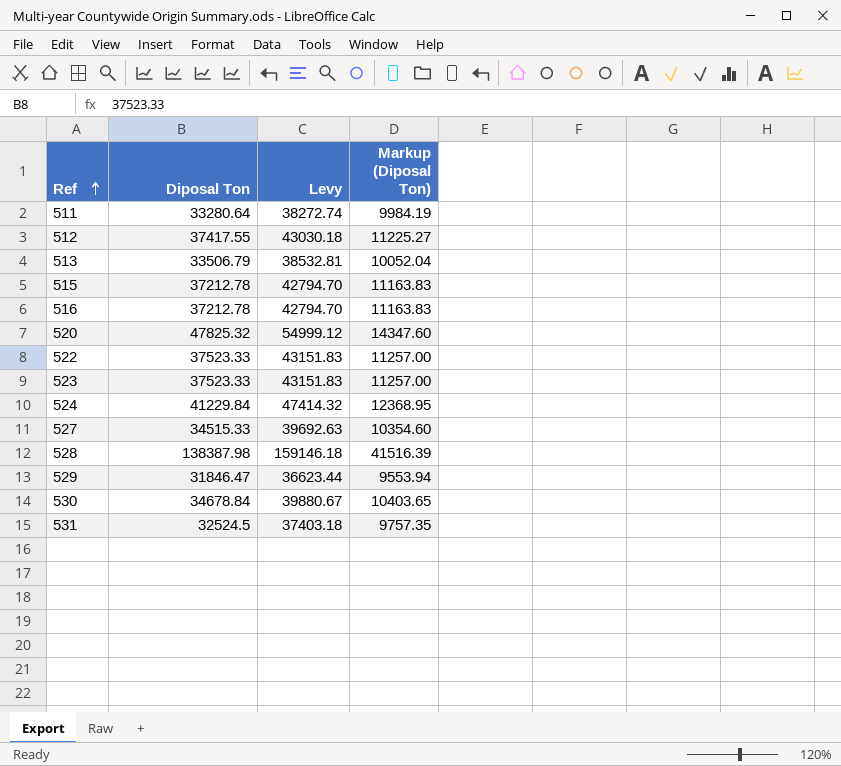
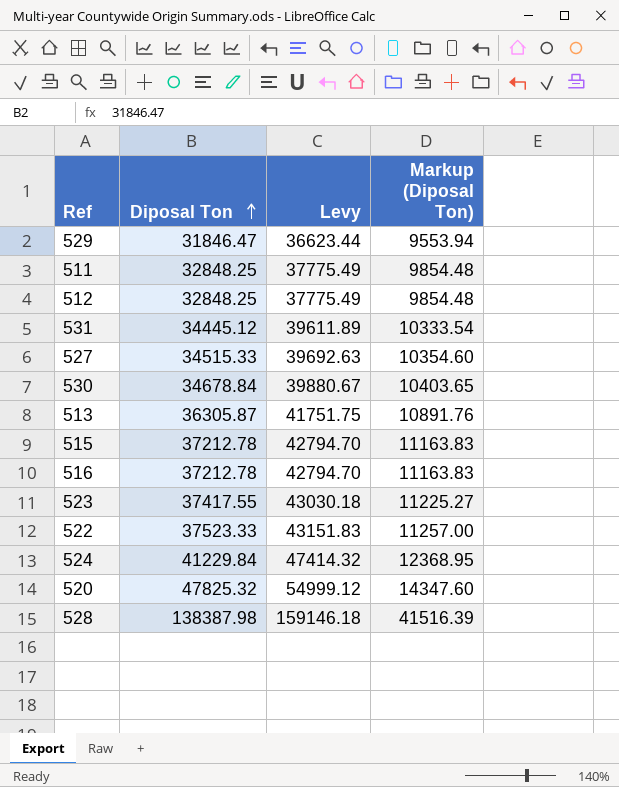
row order: Ref ascending -> Diposal Ton ascending
511 | Diposal Ton: 33280.64 -> 32848.25
511 | Levy: 38272.74 -> 37775.49
511 | Markup (Diposal Ton): 9984.19 -> 9854.48
512 | Diposal Ton: 37417.55 -> 32848.25
512 | Levy: 43030.18 -> 37775.49
512 | Markup (Diposal Ton): 11225.27 -> 9854.48
531 | Diposal Ton: 32524.5 -> 34445.12
531 | Levy: 37403.18 -> 39611.89
531 | Markup (Diposal Ton): 9757.35 -> 10333.54
513 | Diposal Ton: 33506.79 -> 36305.87
513 | Levy: 38532.81 -> 41751.75
513 | Markup (Diposal Ton): 10052.04 -> 10891.76
523 | Diposal Ton: 37523.33 -> 37417.55
523 | Levy: 43151.83 -> 43030.18
523 | Markup (Diposal Ton): 11257.00 -> 11225.27

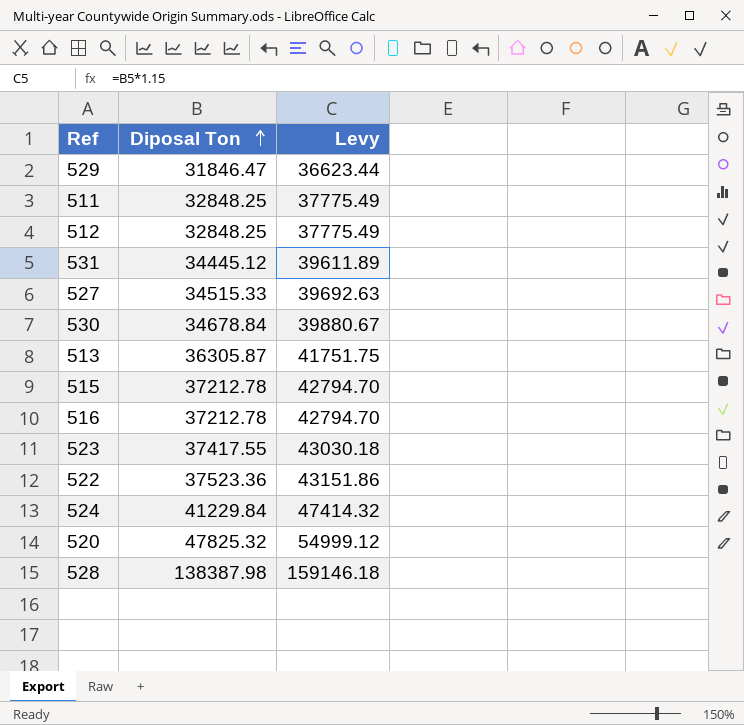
column Markup (Diposal Ton) | formula: [Diposal Ton] * 0.3 -> none
522 | Diposal Ton: 37523.33 -> 37523.36
522 | Levy: 43151.83 -> 43151.86

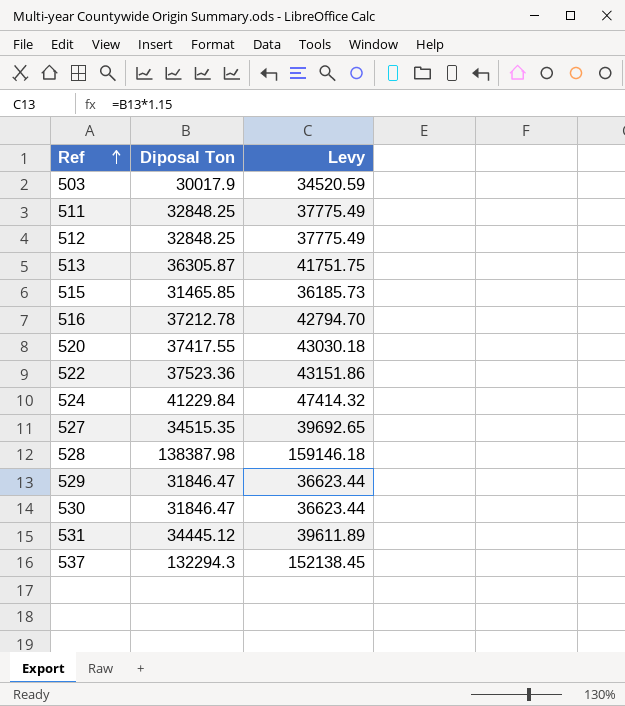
row order: Diposal Ton ascending -> Ref ascending
row 523: 37417.55 | 43030.18 -> none
row 503: none -> 30017.9 | 34520.59
515 | Diposal Ton: 37212.78 -> 31465.85
515 | Levy: 42794.70 -> 36185.73
520 | Diposal Ton: 47825.32 -> 37417.55
520 | Levy: 54999.12 -> 43030.18
527 | Diposal Ton: 34515.33 -> 34515.35
527 | Levy: 39692.63 -> 39692.65
530 | Diposal Ton: 34678.84 -> 31846.47
530 | Levy: 39880.67 -> 36623.44
row 537: none -> 132294.3 | 152138.45

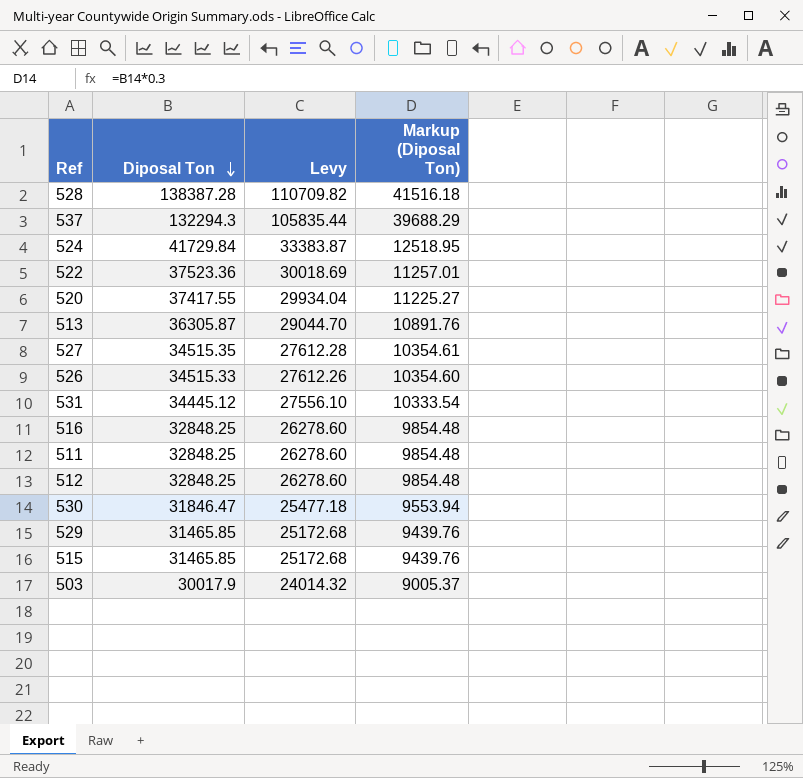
row order: Ref ascending -> Diposal Ton descending
column Levy | formula: [Diposal Ton] * 1.15 -> [Diposal Ton] * 0.8
column Markup (Diposal Ton) | formula: none -> [Diposal Ton] * 0.3
528 | Diposal Ton: 138387.98 -> 138387.28
524 | Diposal Ton: 41229.84 -> 41729.84
row 526: none -> 34515.33 | 27612.26 | 10354.60
516 | Diposal Ton: 37212.78 -> 32848.25
529 | Diposal Ton: 31846.47 -> 31465.85

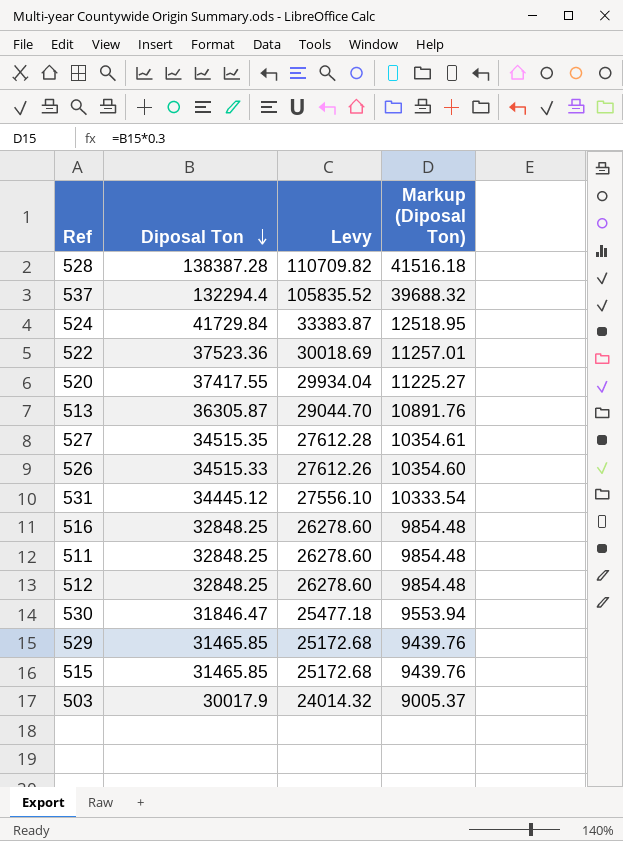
537 | Diposal Ton: 132294.3 -> 132294.4
537 | Levy: 105835.44 -> 105835.52
537 | Markup (Diposal Ton): 39688.29 -> 39688.32

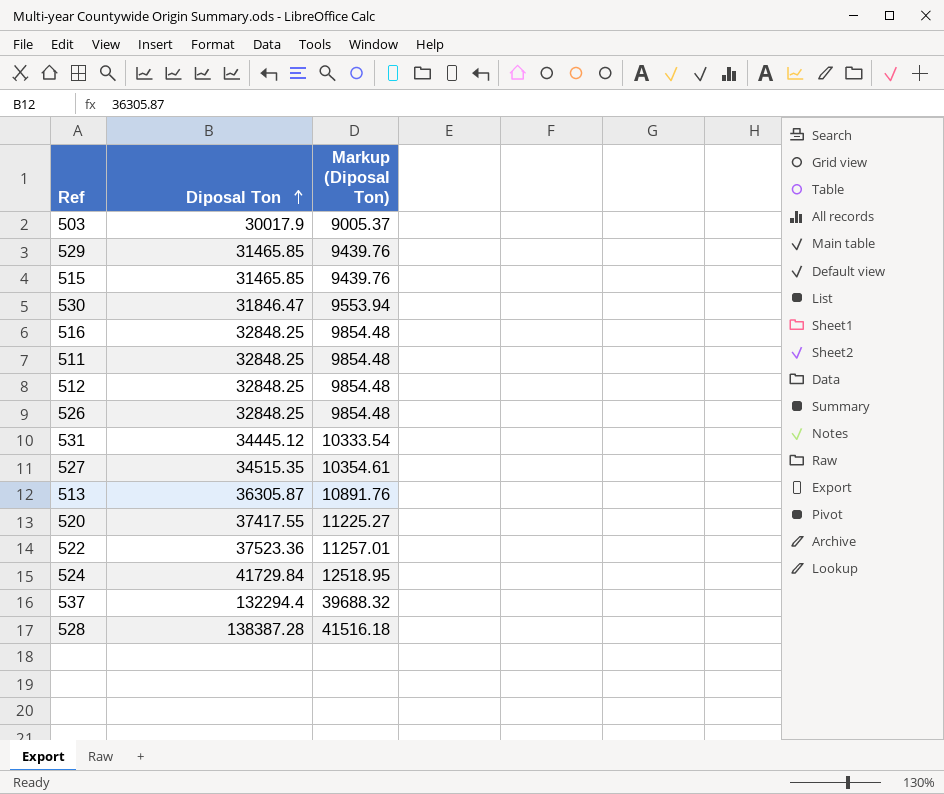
row order: Diposal Ton descending -> Diposal Ton ascending
column Levy | formula: [Diposal Ton] * 0.8 -> none
526 | Diposal Ton: 34515.33 -> 32848.25
526 | Markup (Diposal Ton): 10354.60 -> 9854.48

